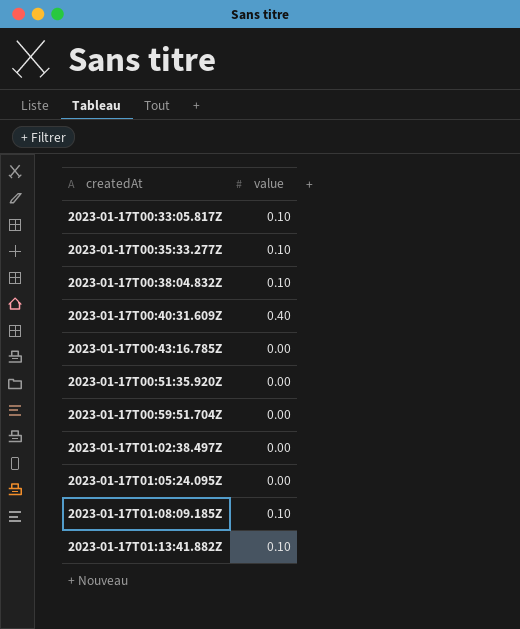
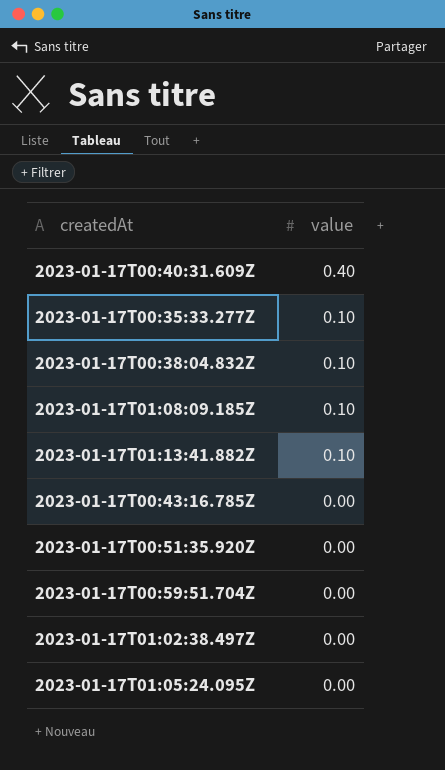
row order: createdAt ascending -> value descending
row 2023-01-17T00:33:05.817Z: 0.10 -> none

